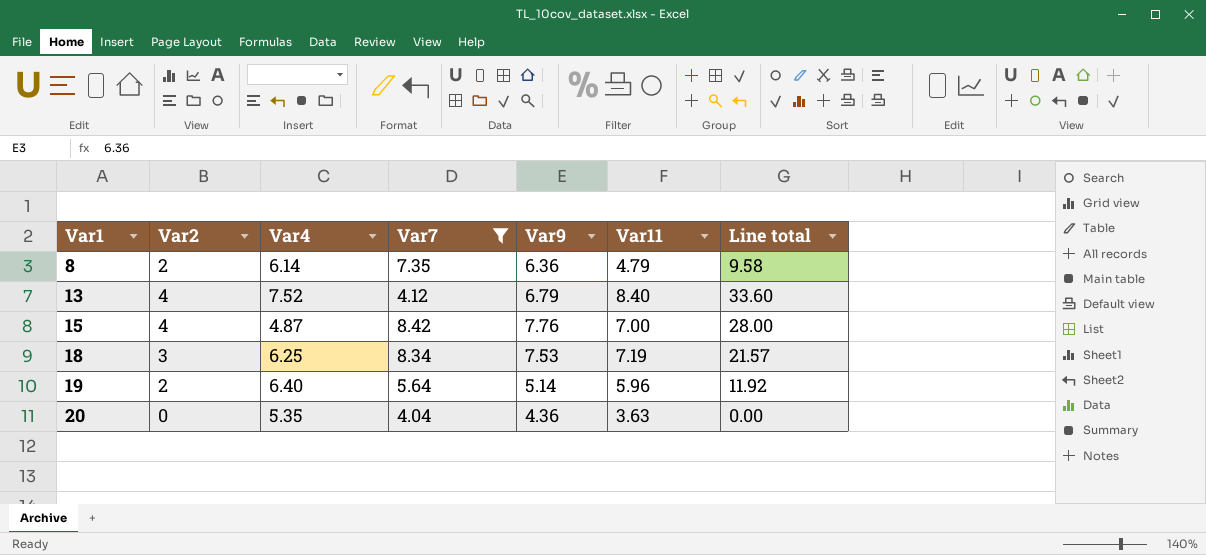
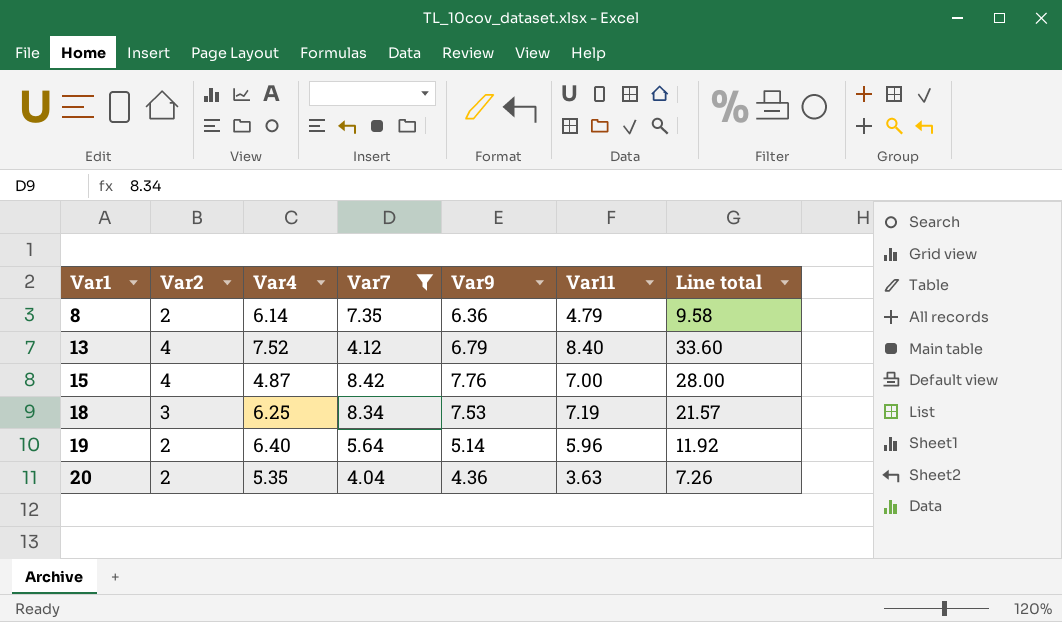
20 | Var2: 0 -> 2
20 | Line total: 0.00 -> 7.26

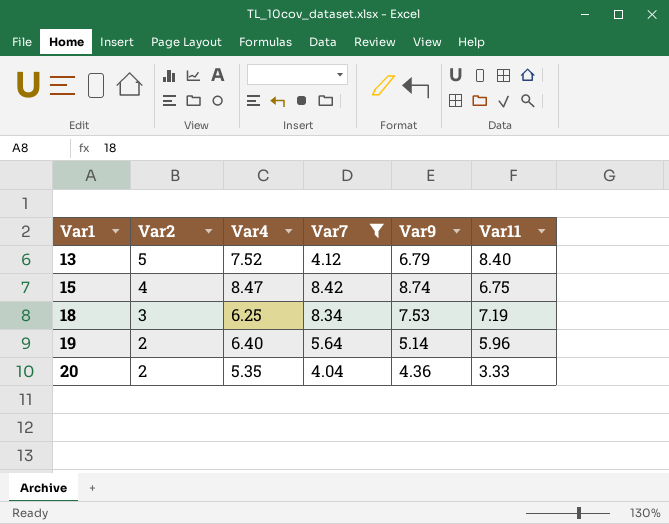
column Line total | formula: [Var2] * [Var11] -> none
row 8: 2 | 6.14 | 7.35 | 6.36 | 4.79 | 9.58 -> none
13 | Var2: 4 -> 5
15 | Var4: 4.87 -> 8.47
15 | Var9: 7.76 -> 8.74
15 | Var11: 7.00 -> 6.75
20 | Var11: 3.63 -> 3.33

